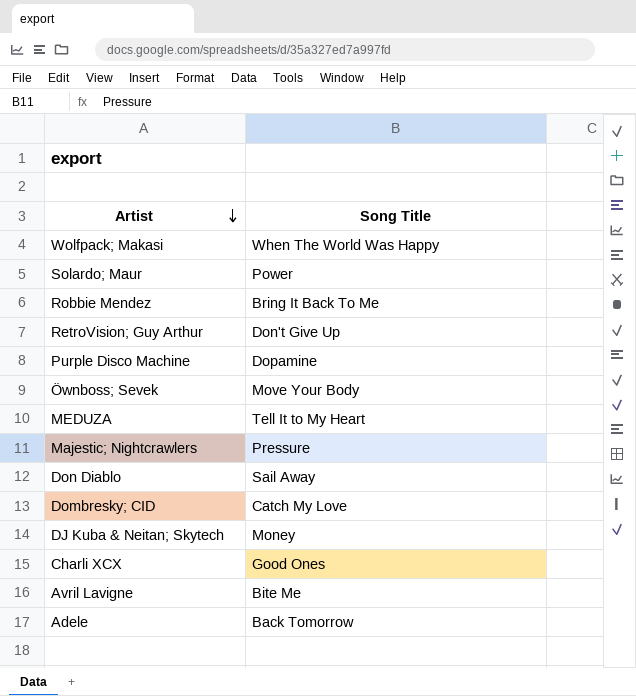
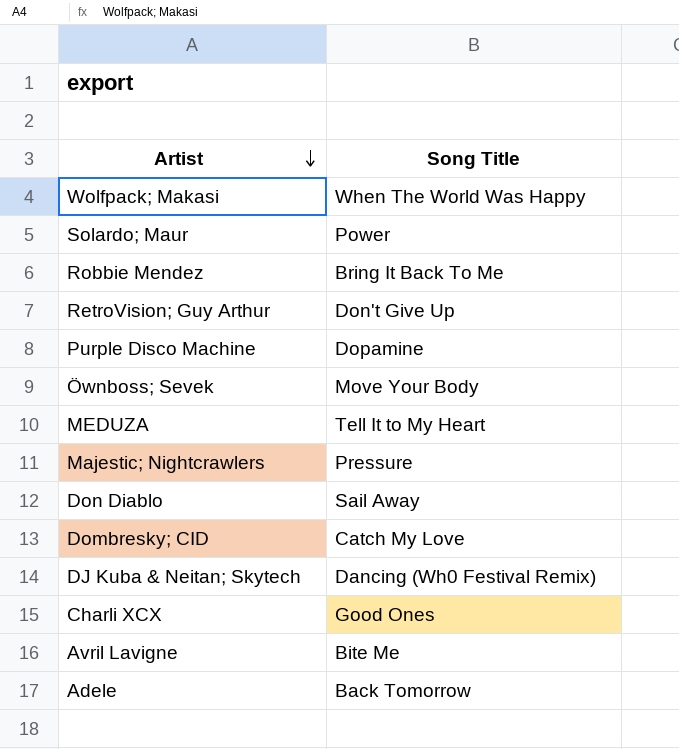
DJ Kuba & Neitan; Skytech | Song Title: Money -> Dancing (Wh0 Festival Remix)

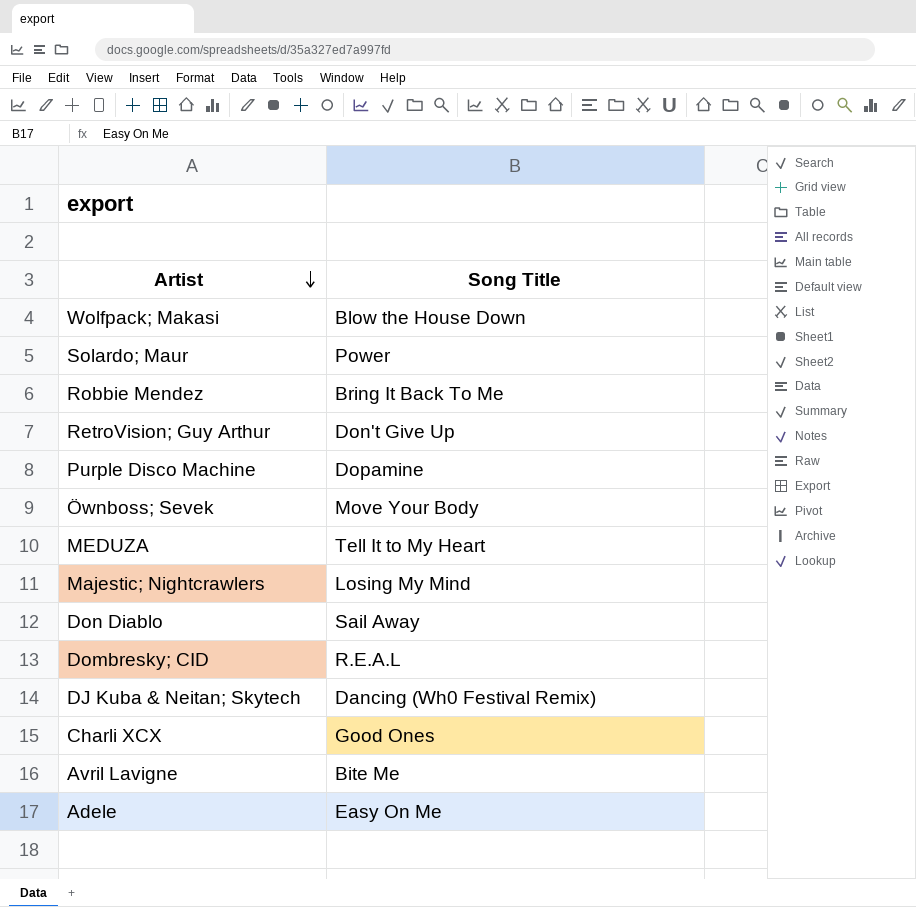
Wolfpack; Makasi | Song Title: When The World Was Happy -> Blow the House Down
Majestic; Nightcrawlers | Song Title: Pressure -> Losing My Mind
Dombresky; CID | Song Title: Catch My Love -> R.E.A.L
Adele | Song Title: Back Tomorrow -> Easy On Me

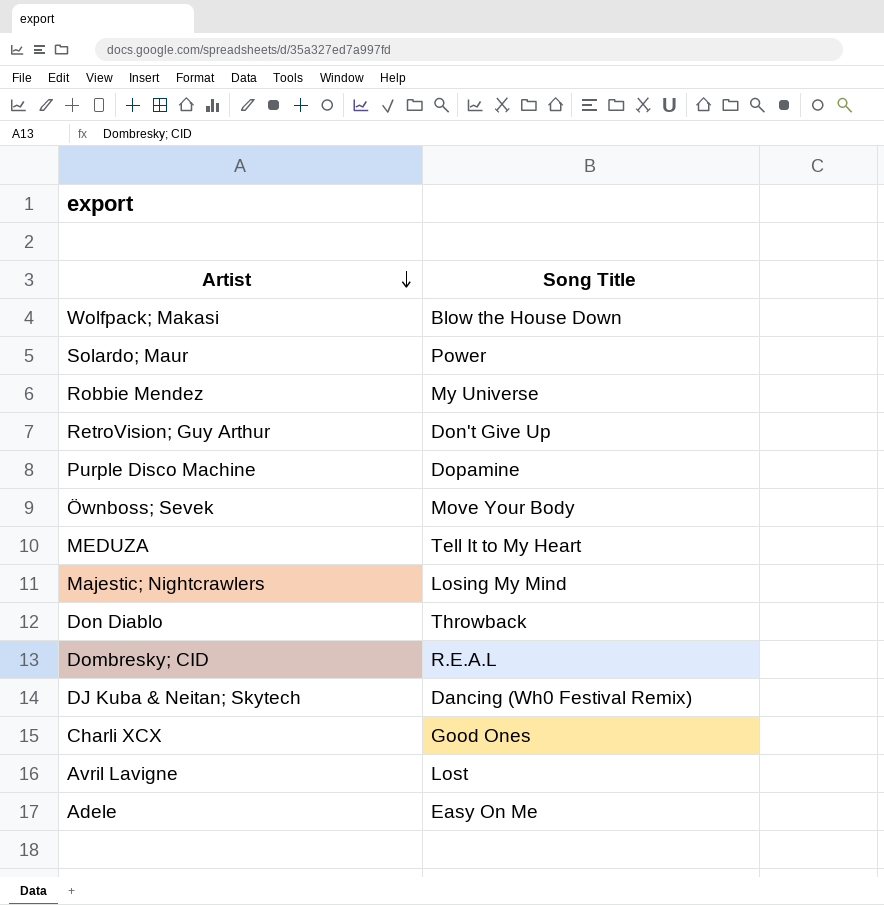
Robbie Mendez | Song Title: Bring It Back To Me -> My Universe
Don Diablo | Song Title: Sail Away -> Throwback
Avril Lavigne | Song Title: Bite Me -> Lost

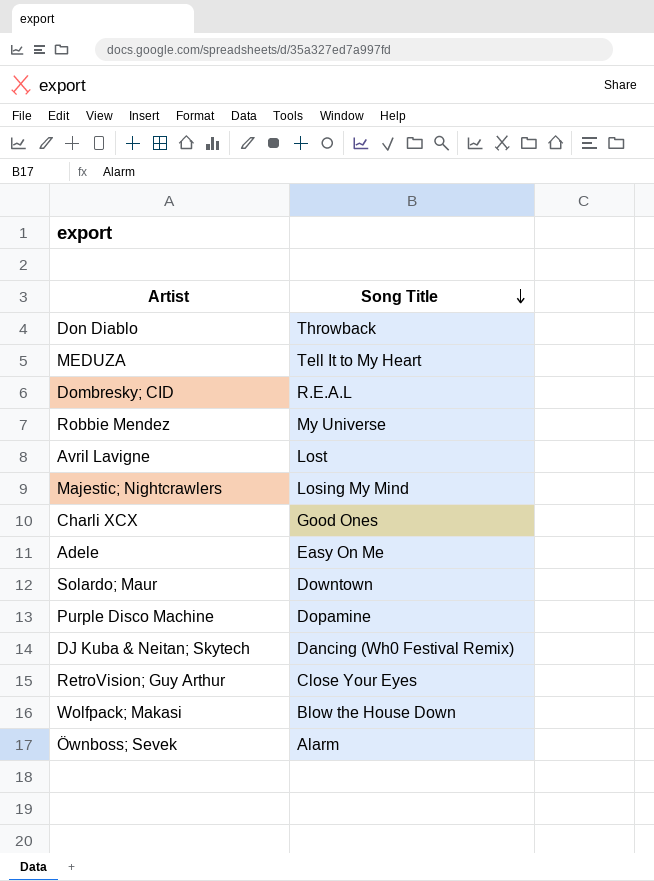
row order: Artist descending -> Song Title descending
Solardo; Maur | Song Title: Power -> Downtown
RetroVision; Guy Arthur | Song Title: Don't Give Up -> Close Your Eyes
Öwnboss; Sevek | Song Title: Move Your Body -> Alarm

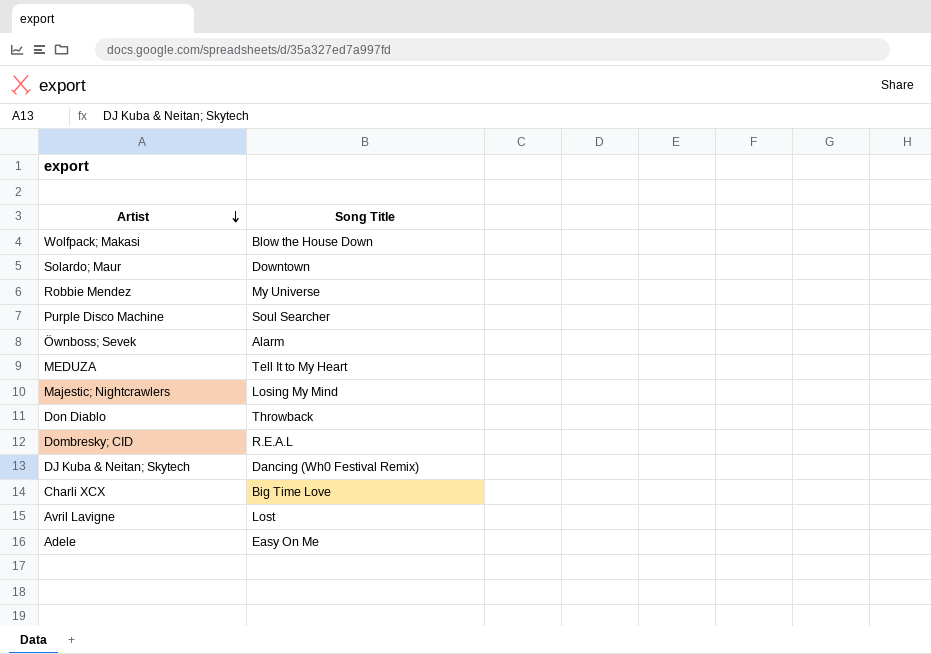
row order: Song Title descending -> Artist descending
row RetroVision; Guy Arthur: Close Your Eyes -> none
Purple Disco Machine | Song Title: Dopamine -> Soul Searcher
Charli XCX | Song Title: Good Ones -> Big Time Love

